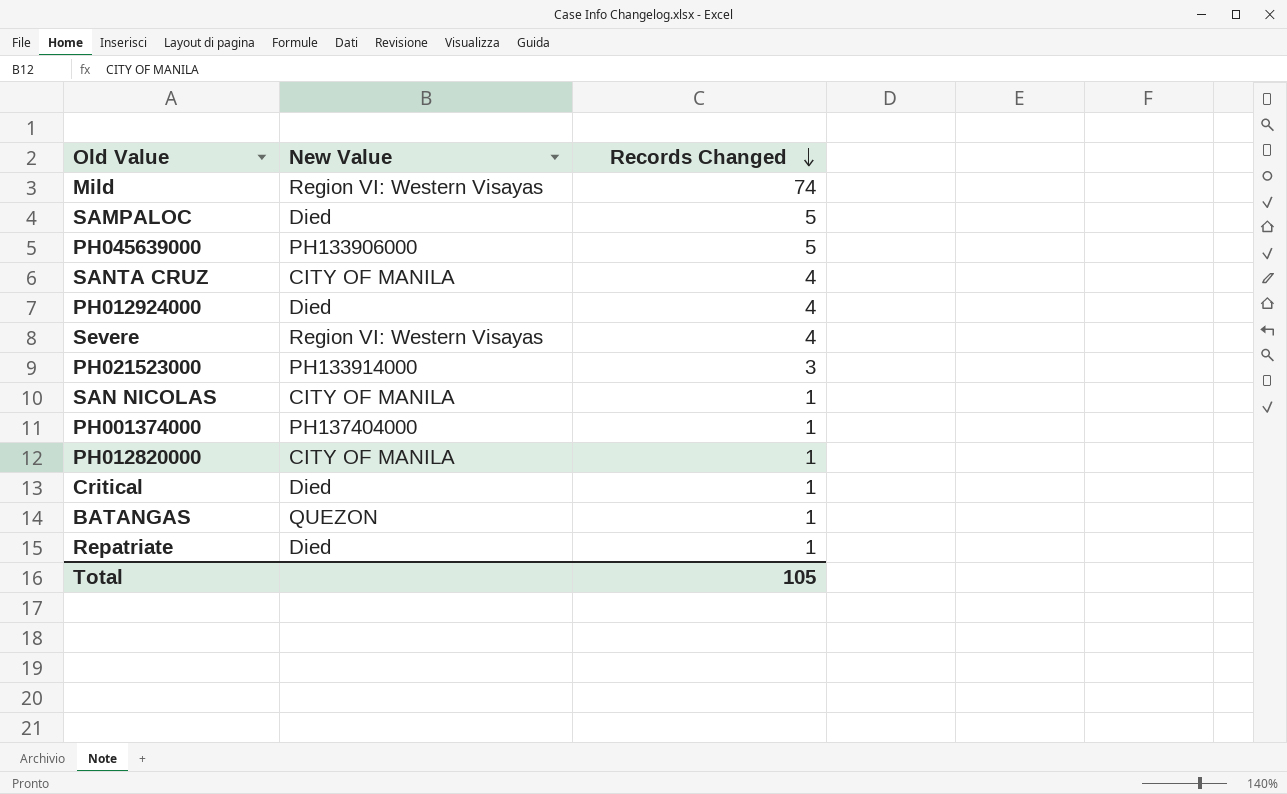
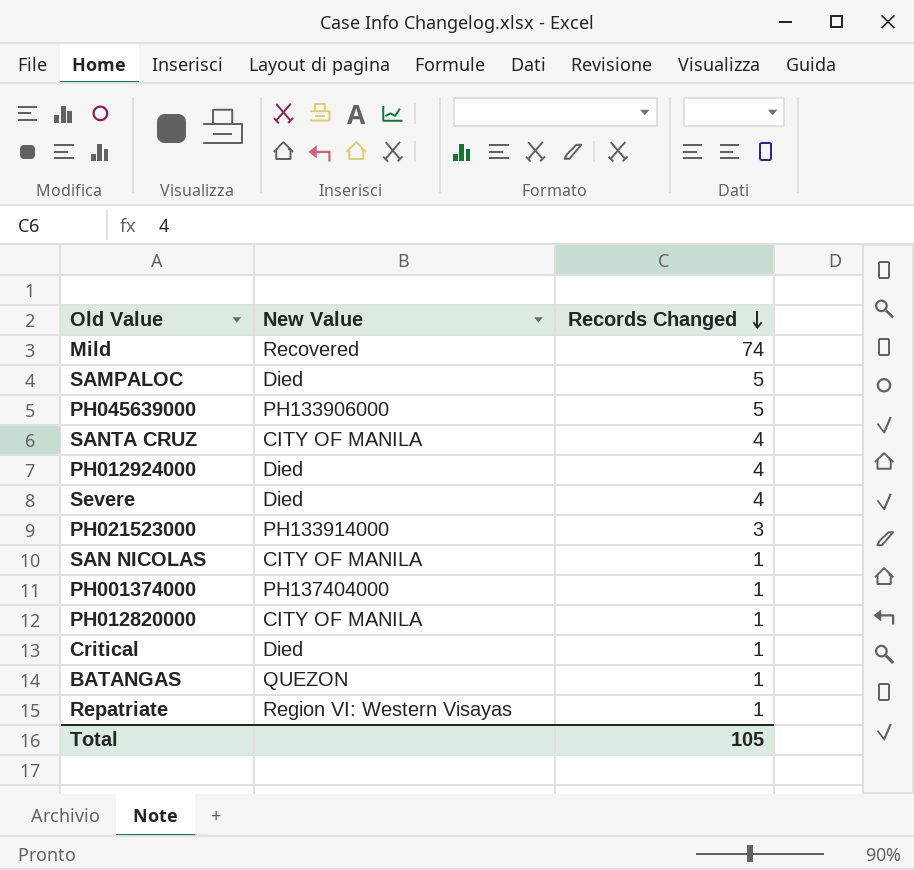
Mild | New Value: Region VI: Western Visayas -> Recovered
Severe | New Value: Region VI: Western Visayas -> Died
Repatriate | New Value: Died -> Region VI: Western Visayas

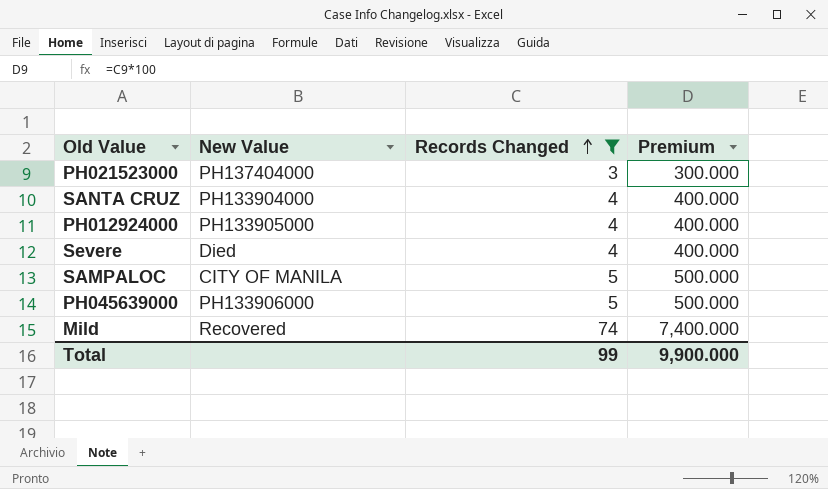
filter: none -> Records Changed != 1
row order: Records Changed descending -> Records Changed ascending
column Premium | formula: none -> [Records Changed] * 100
PH021523000 | New Value: PH133914000 -> PH137404000
SANTA CRUZ | New Value: CITY OF MANILA -> PH133904000
PH012924000 | New Value: Died -> PH133905000
SAMPALOC | New Value: Died -> CITY OF MANILA
Total | Records Changed: 105 -> 99

